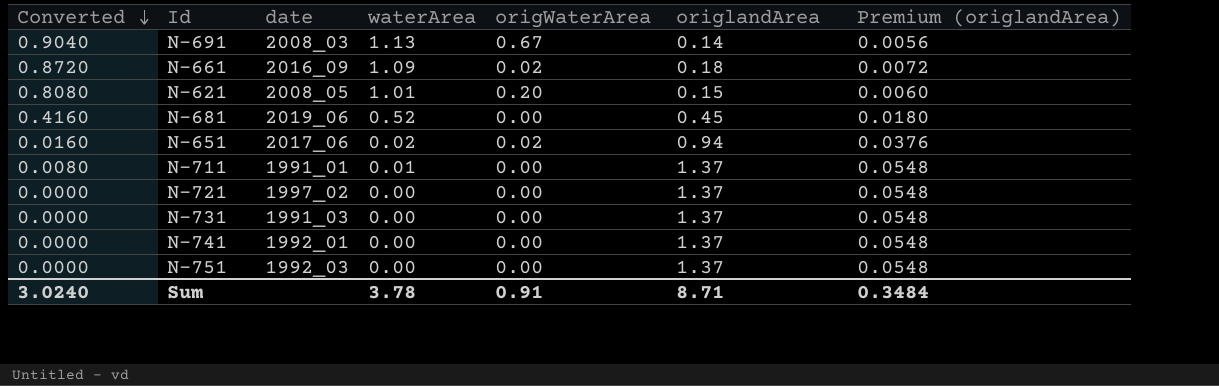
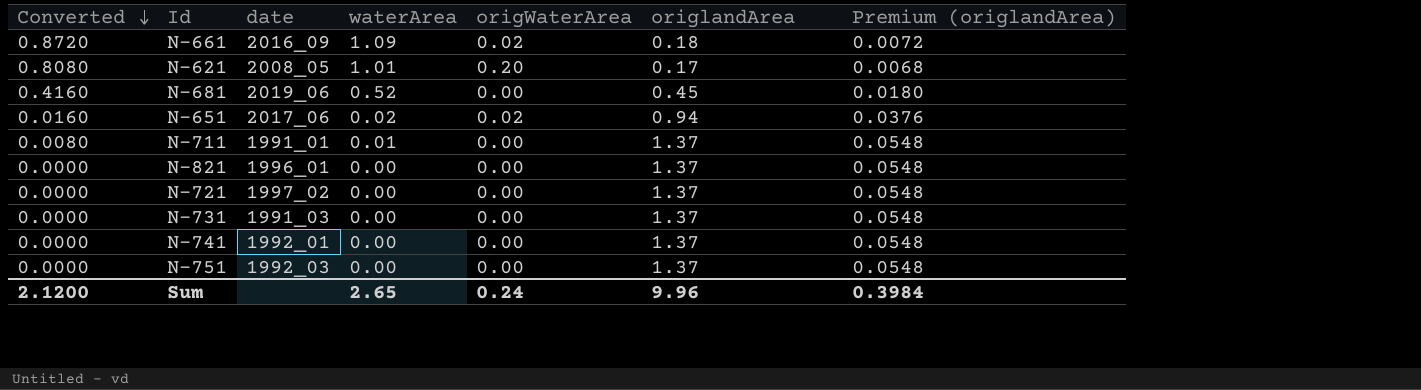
row N-691: 0.9040 | 2008_03 | 1.13 | 0.67 | 0.14 | 0.0056 -> none
N-621 | origlandArea: 0.15 -> 0.17
N-621 | Premium (origlandArea): 0.0060 -> 0.0068
row N-821: none -> 0.0000 | 1996_01 | 0.00 | 0.00 | 1.37 | 0.0548
Sum | Converted: 3.0240 -> 2.1200
Sum | waterArea: 3.78 -> 2.65
Sum | origWaterArea: 0.91 -> 0.24
Sum | origlandArea: 8.71 -> 9.96
Sum | Premium (origlandArea): 0.3484 -> 0.3984

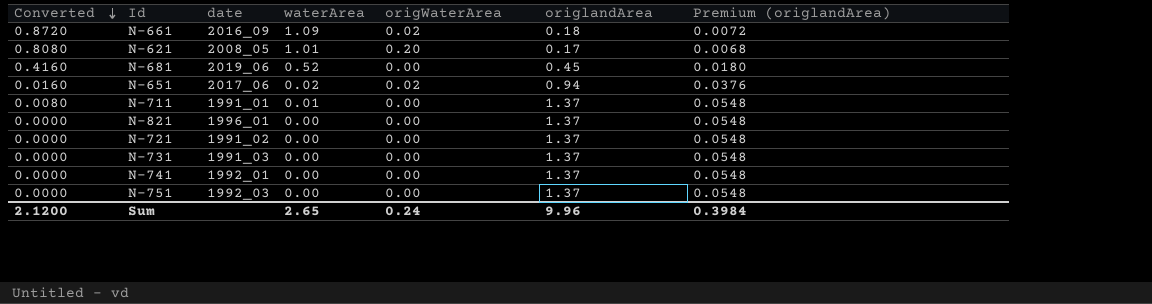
N-721 | date: 1997_02 -> 1991_02

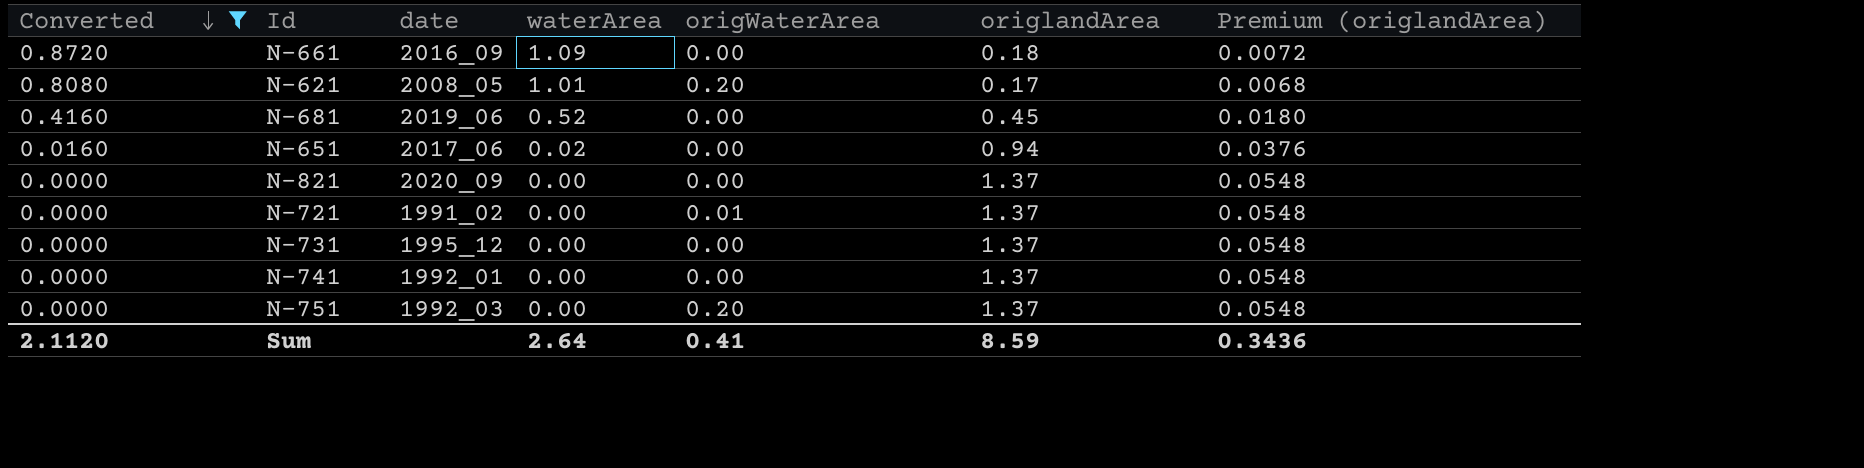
filter: none -> Converted != 0.0080
N-661 | origWaterArea: 0.02 -> 0.00
N-651 | origWaterArea: 0.02 -> 0.00
N-821 | date: 1996_01 -> 2020_09
N-721 | origWaterArea: 0.00 -> 0.01
N-731 | date: 1991_03 -> 1995_12
N-751 | origWaterArea: 0.00 -> 0.20
Sum | Converted: 2.1200 -> 2.1120
Sum | waterArea: 2.65 -> 2.64
Sum | origWaterArea: 0.24 -> 0.41
Sum | origlandArea: 9.96 -> 8.59
Sum | Premium (origlandArea): 0.3984 -> 0.3436

